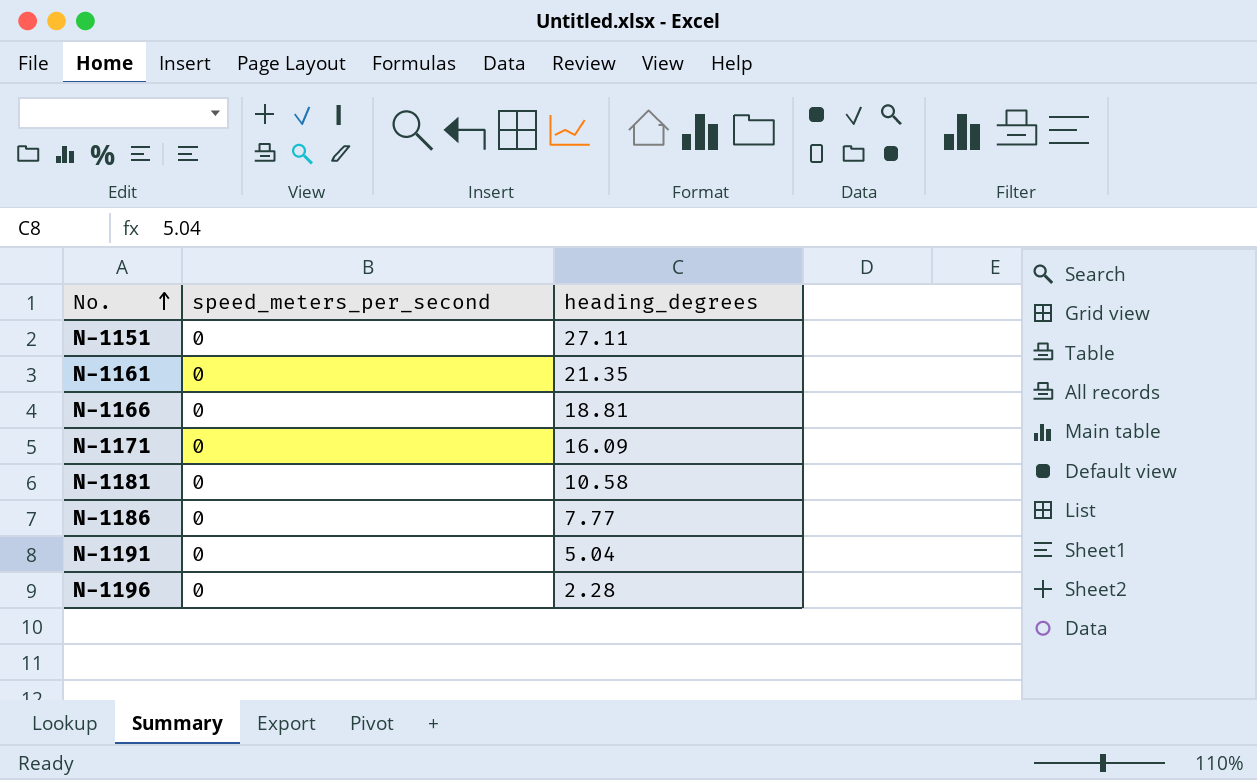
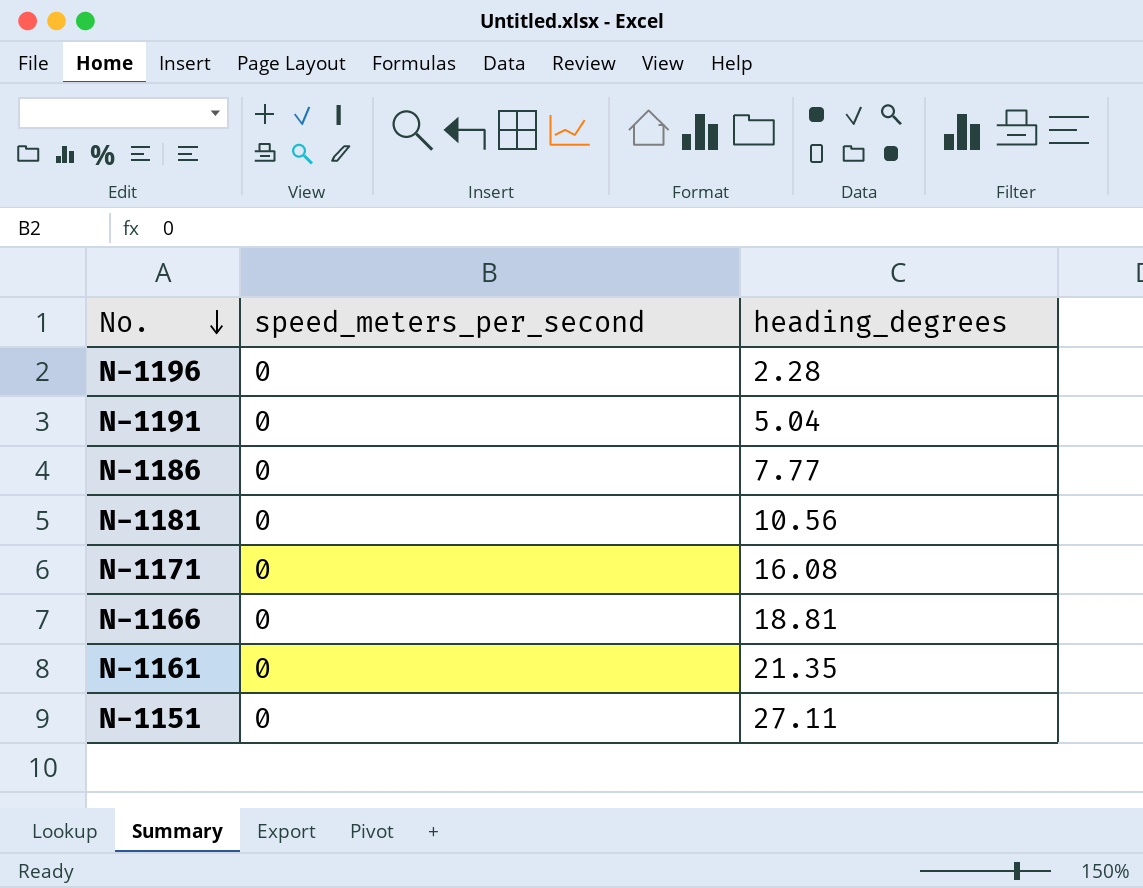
row order: No. ascending -> No. descending
N-1181 | heading_degrees: 10.58 -> 10.56
N-1171 | heading_degrees: 16.09 -> 16.08

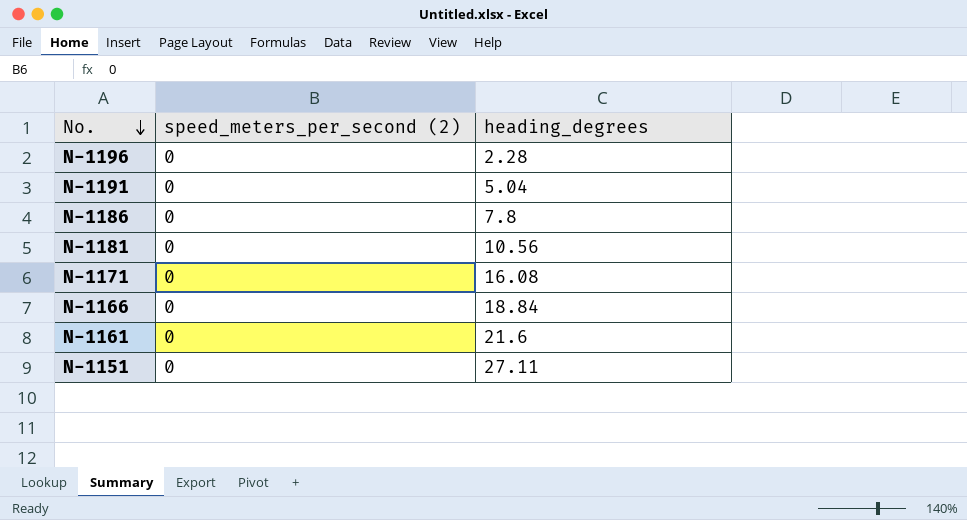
column name: speed_meters_per_second -> speed_meters_per_second (2)
N-1186 | heading_degrees: 7.77 -> 7.8
N-1166 | heading_degrees: 18.81 -> 18.84
N-1161 | heading_degrees: 21.35 -> 21.6

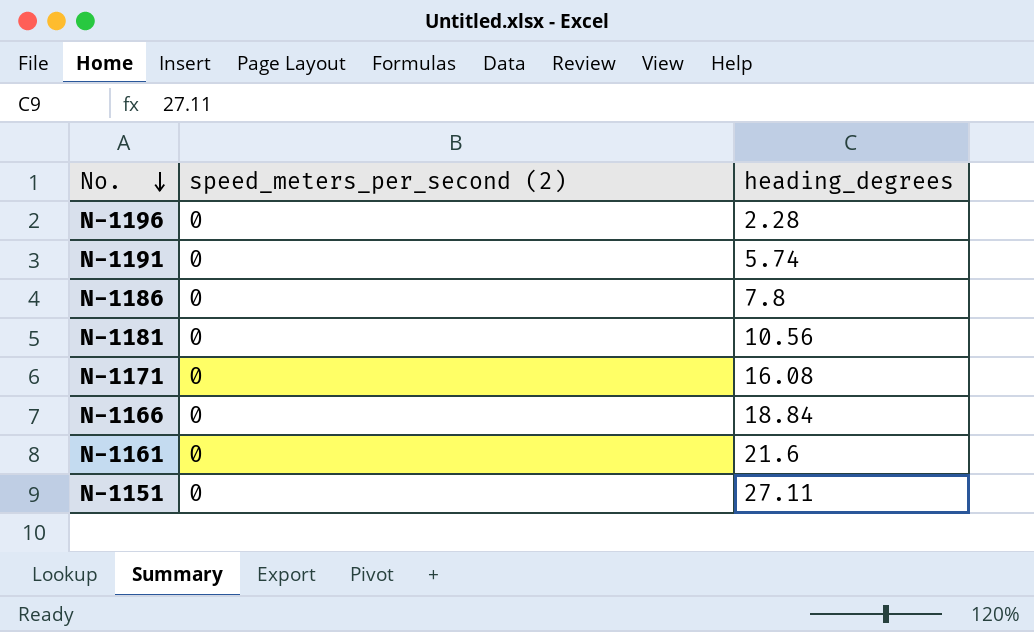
N-1191 | heading_degrees: 5.04 -> 5.74

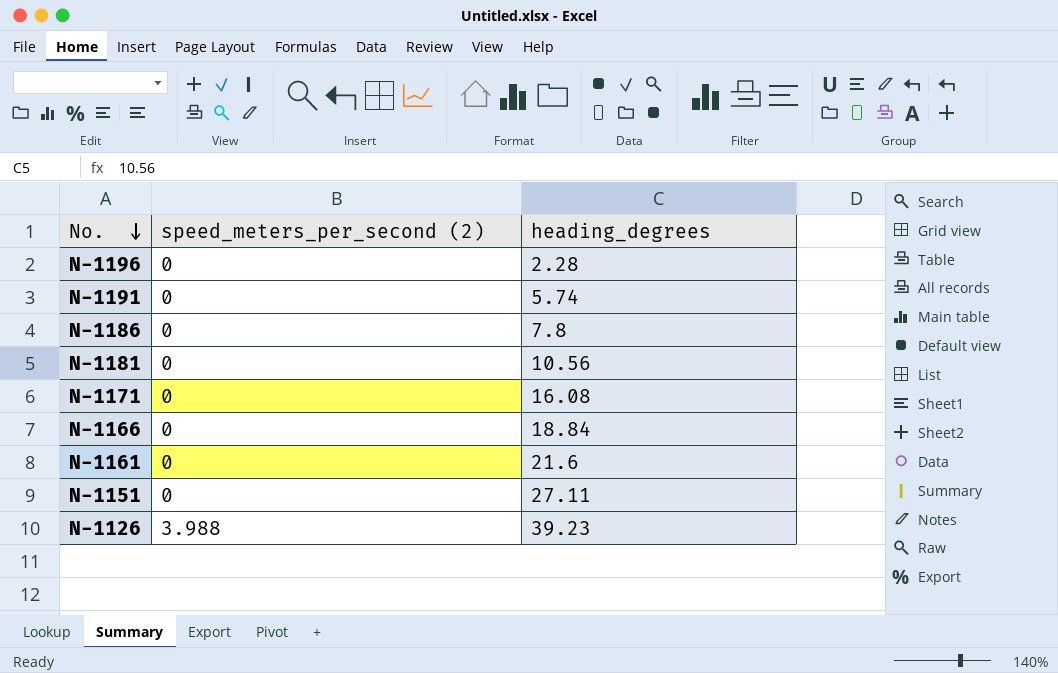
row N-1126: none -> 3.988 | 39.23

